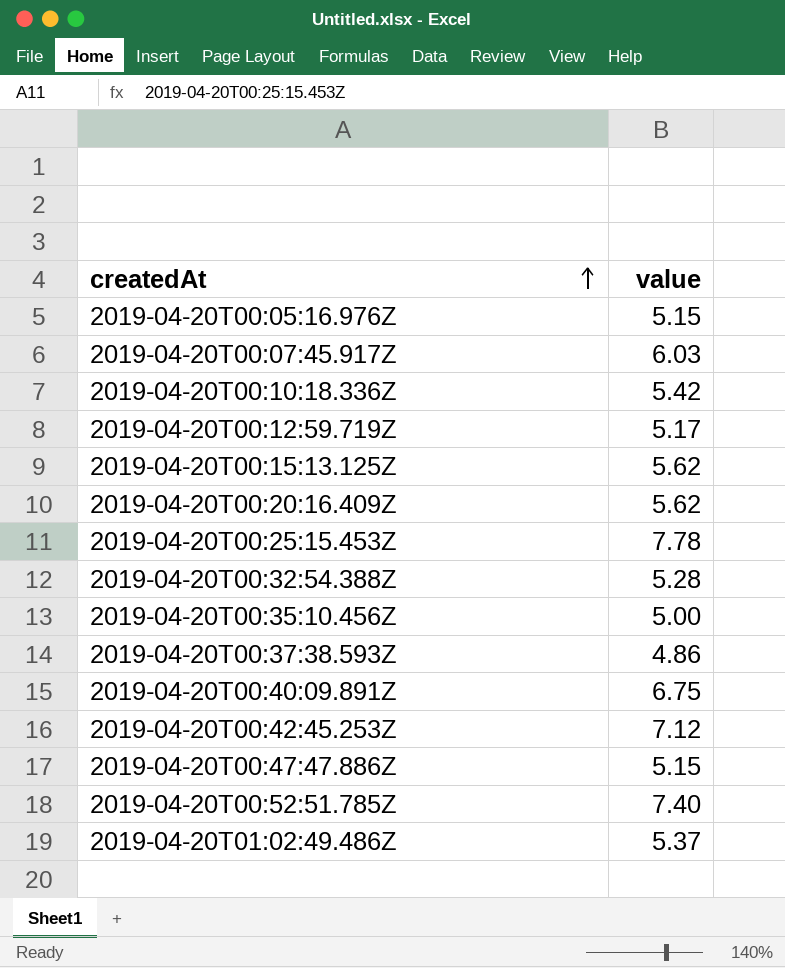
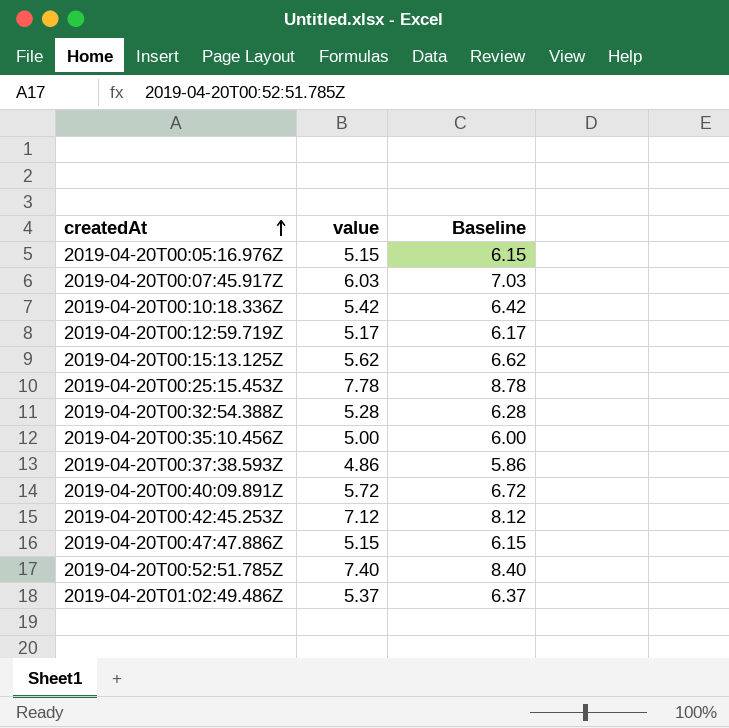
column Baseline | formula: none -> [value] + 1
row 2019-04-20T00:20:16.409Z: 5.62 -> none
2019-04-20T00:40:09.891Z | value: 6.75 -> 5.72

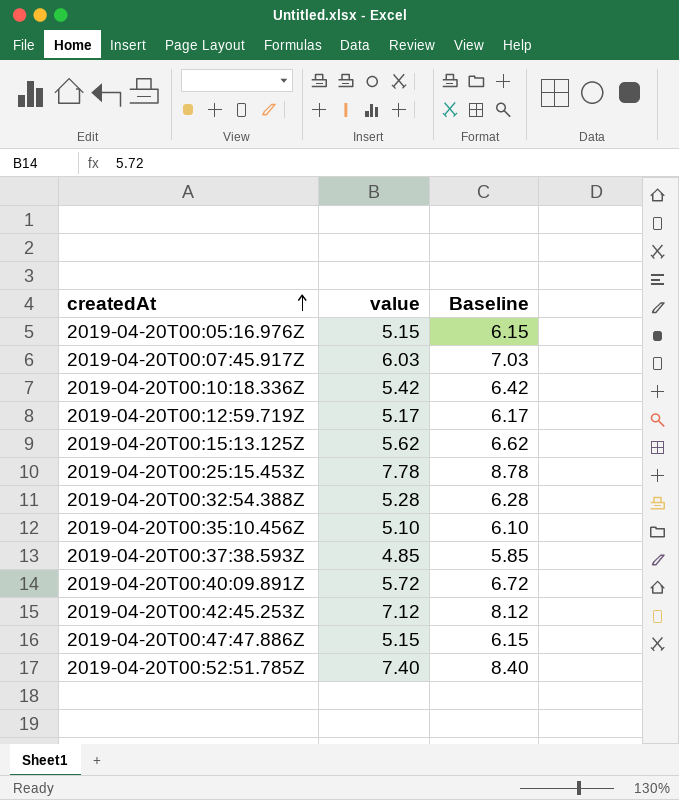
row 2019-04-20T01:02:49.486Z: 5.37 | 6.37 -> none
2019-04-20T00:35:10.456Z | value: 5.00 -> 5.10
2019-04-20T00:35:10.456Z | Baseline: 6.00 -> 6.10
2019-04-20T00:37:38.593Z | value: 4.86 -> 4.85
2019-04-20T00:37:38.593Z | Baseline: 5.86 -> 5.85

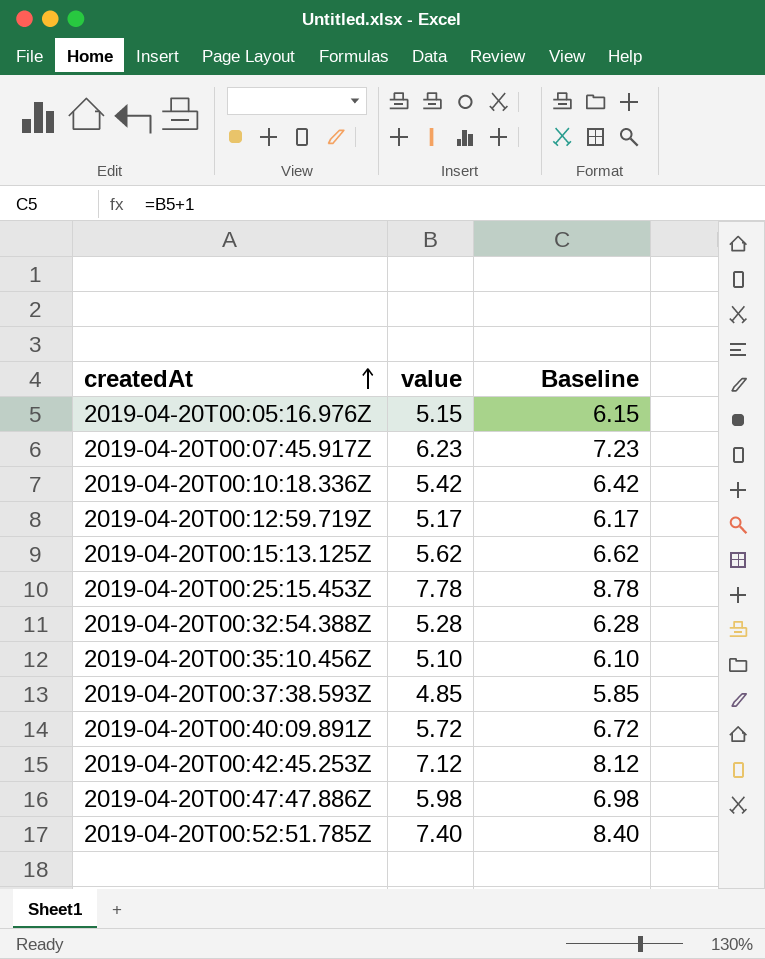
2019-04-20T00:07:45.917Z | value: 6.03 -> 6.23
2019-04-20T00:07:45.917Z | Baseline: 7.03 -> 7.23
2019-04-20T00:47:47.886Z | value: 5.15 -> 5.98
2019-04-20T00:47:47.886Z | Baseline: 6.15 -> 6.98

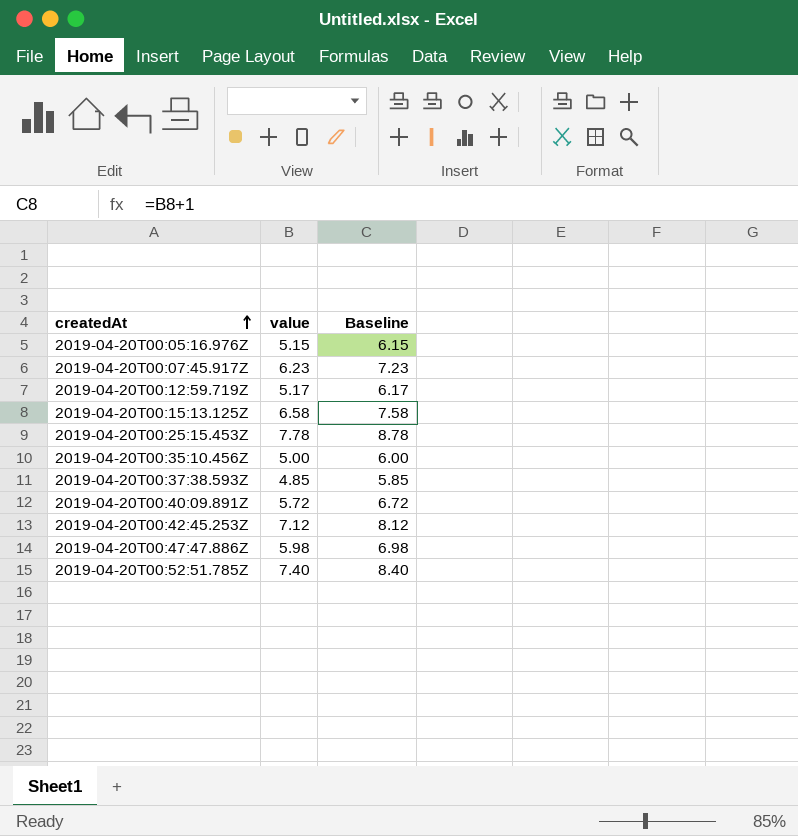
row 2019-04-20T00:10:18.336Z: 5.42 | 6.42 -> none
row 2019-04-20T00:32:54.388Z: 5.28 | 6.28 -> none
2019-04-20T00:15:13.125Z | value: 5.62 -> 6.58
2019-04-20T00:15:13.125Z | Baseline: 6.62 -> 7.58
2019-04-20T00:35:10.456Z | value: 5.10 -> 5.00
2019-04-20T00:35:10.456Z | Baseline: 6.10 -> 6.00

